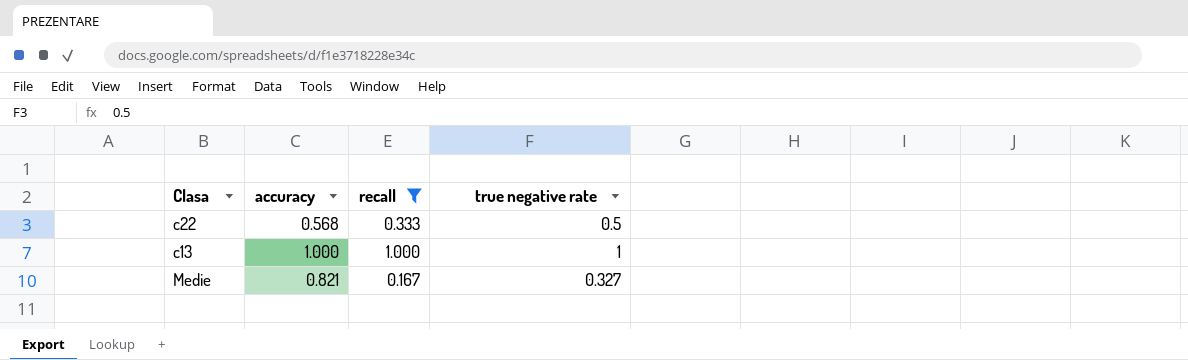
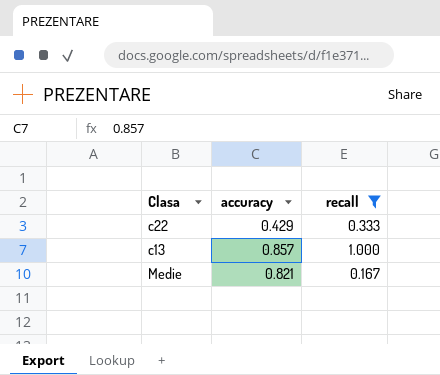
column true negative rate | position: 4 -> none
c22 | accuracy: 0.568 -> 0.429
c13 | accuracy: 1.000 -> 0.857

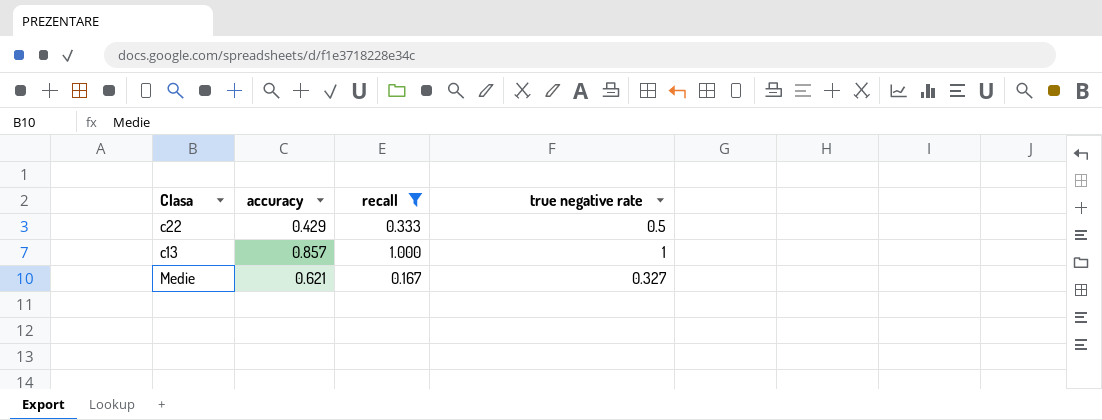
column true negative rate | position: none -> 4
Medie | accuracy: 0.821 -> 0.621

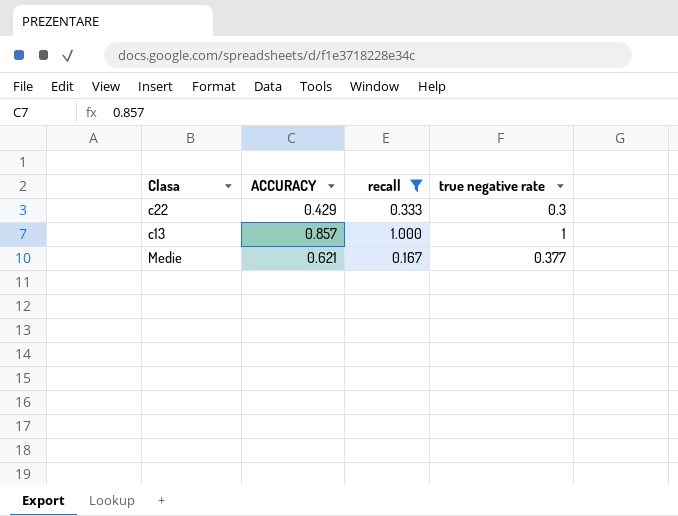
column name: accuracy -> ACCURACY
c22 | true negative rate: 0.5 -> 0.3
Medie | true negative rate: 0.327 -> 0.377

